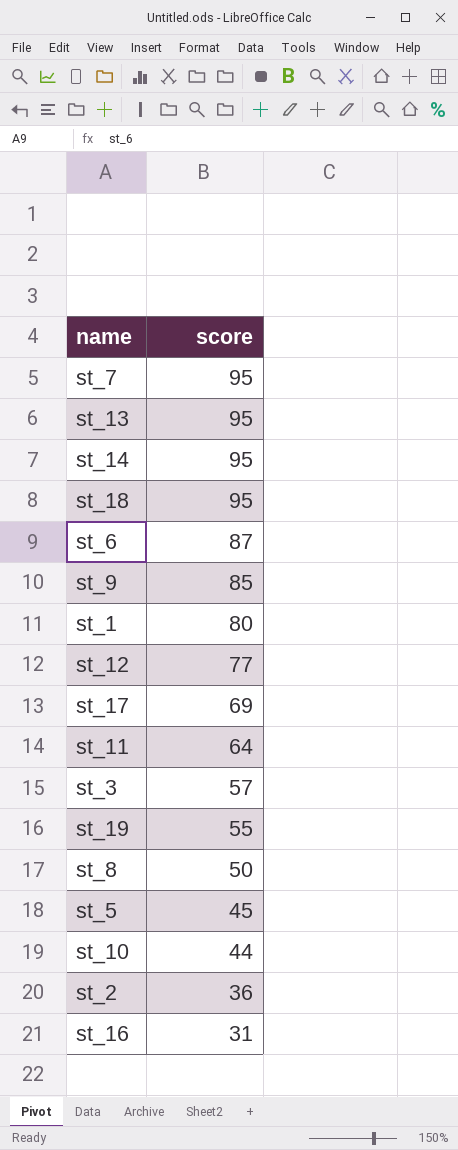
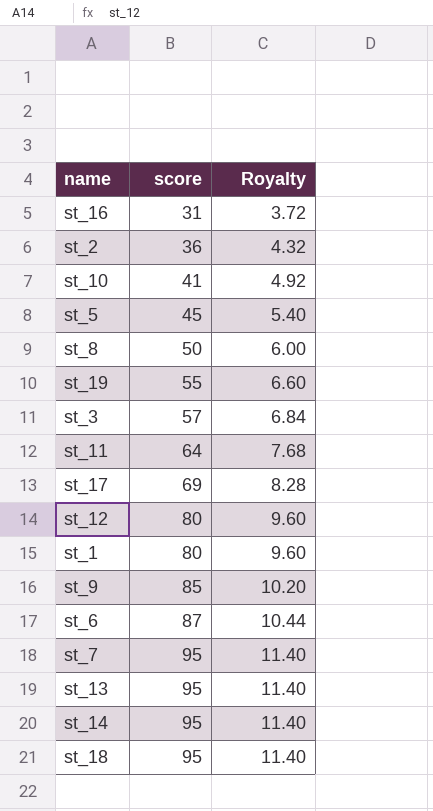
row order: score descending -> score ascending
column Royalty | formula: none -> [score] * 0.12
st_10 | score: 44 -> 41
st_12 | score: 77 -> 80

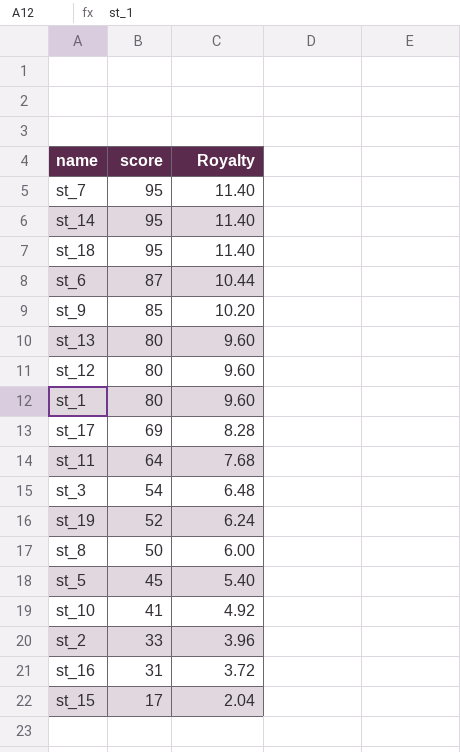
row order: score ascending -> score descending
st_13 | score: 95 -> 80
st_13 | Royalty: 11.40 -> 9.60
st_3 | score: 57 -> 54
st_3 | Royalty: 6.84 -> 6.48
st_19 | score: 55 -> 52
st_19 | Royalty: 6.60 -> 6.24
st_2 | score: 36 -> 33
st_2 | Royalty: 4.32 -> 3.96
row st_15: none -> 17 | 2.04

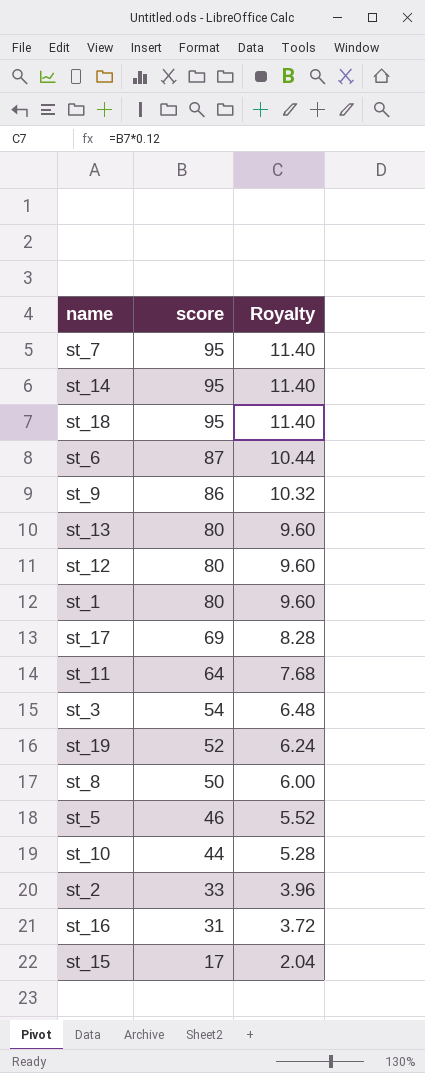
st_9 | score: 85 -> 86
st_9 | Royalty: 10.20 -> 10.32
st_5 | score: 45 -> 46
st_5 | Royalty: 5.40 -> 5.52
st_10 | score: 41 -> 44
st_10 | Royalty: 4.92 -> 5.28

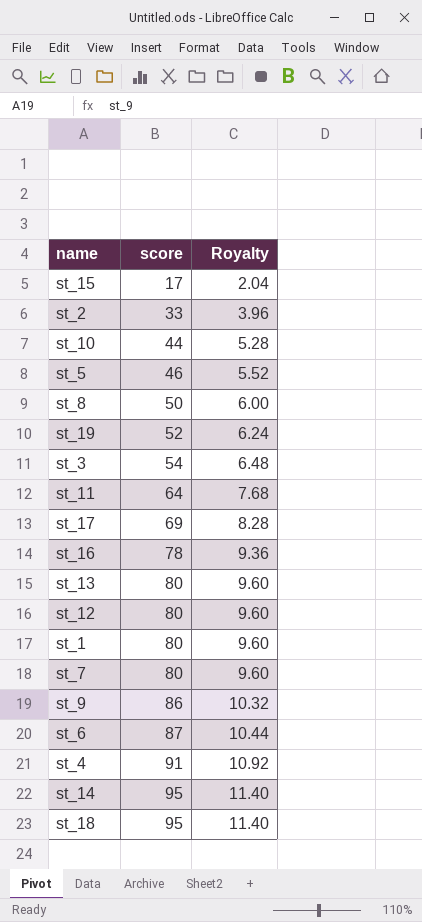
row order: score descending -> score ascending
st_16 | score: 31 -> 78
st_16 | Royalty: 3.72 -> 9.36
st_7 | score: 95 -> 80
st_7 | Royalty: 11.40 -> 9.60
row st_4: none -> 91 | 10.92

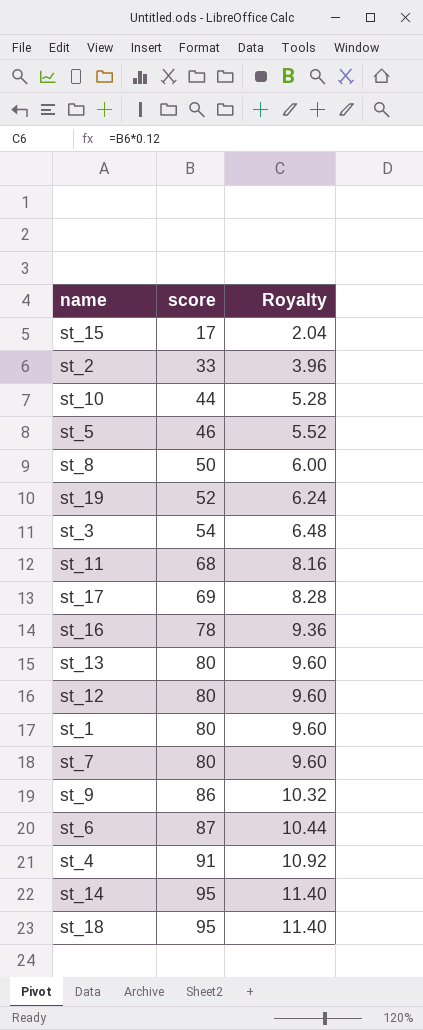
st_11 | score: 64 -> 68
st_11 | Royalty: 7.68 -> 8.16

